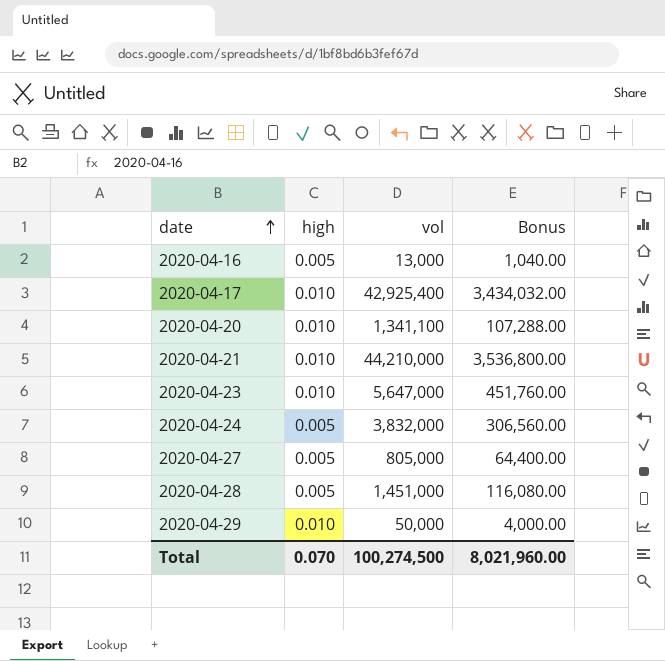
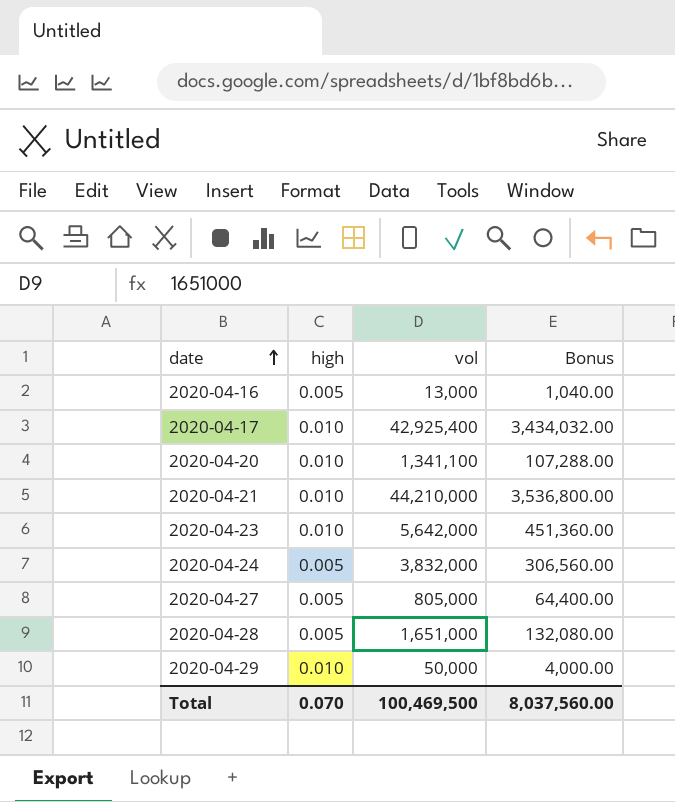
2020-04-23 | vol: 5,647,000 -> 5,642,000
2020-04-23 | Bonus: 451,760.00 -> 451,360.00
2020-04-28 | vol: 1,451,000 -> 1,651,000
2020-04-28 | Bonus: 116,080.00 -> 132,080.00
Total | vol: 100,274,500 -> 100,469,500
Total | Bonus: 8,021,960.00 -> 8,037,560.00

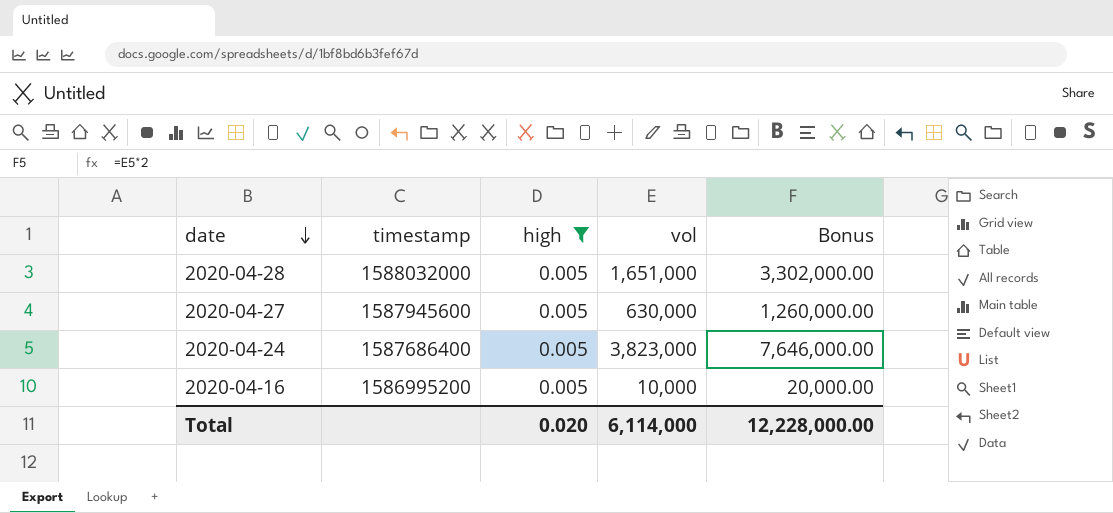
filter: none -> high = 0.005
row order: date ascending -> date descending
column timestamp | position: none -> 2
column Bonus | formula: [vol] * 0.08 -> [vol] * 2
2020-04-27 | vol: 805,000 -> 630,000
2020-04-24 | vol: 3,832,000 -> 3,823,000
2020-04-16 | vol: 13,000 -> 10,000
Total | high: 0.070 -> 0.020
Total | vol: 100,469,500 -> 6,114,000
Total | Bonus: 8,037,560.00 -> 12,228,000.00

